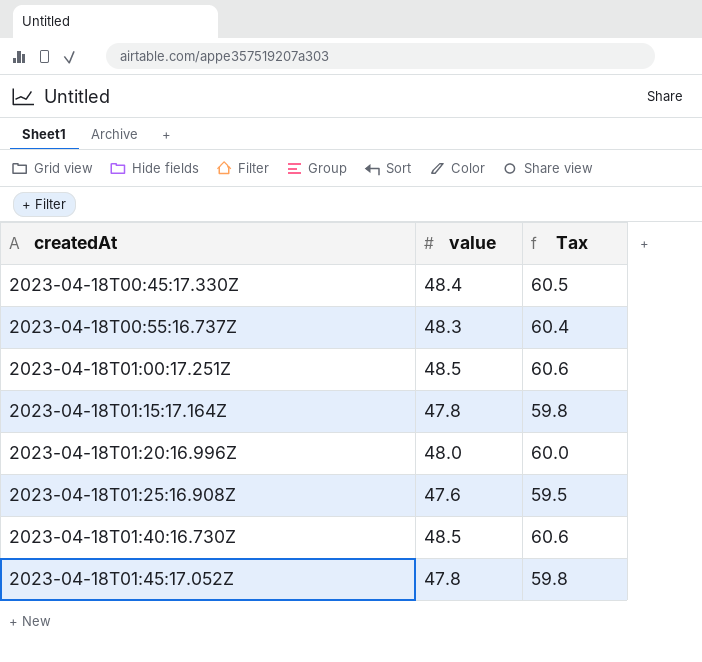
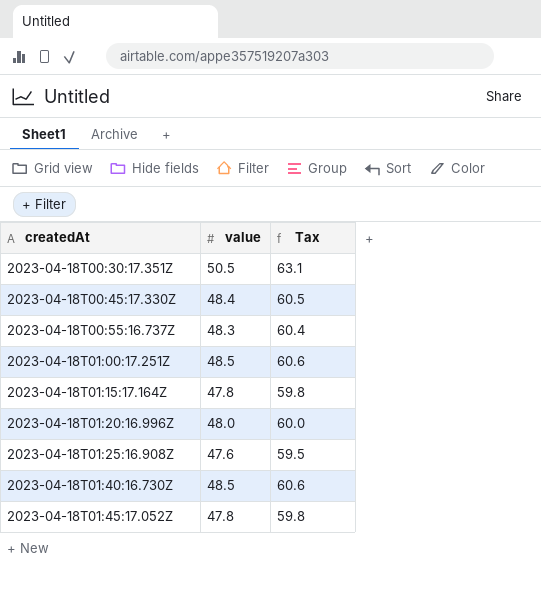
row 2023-04-18T00:30:17.351Z: none -> 50.5 | 63.1

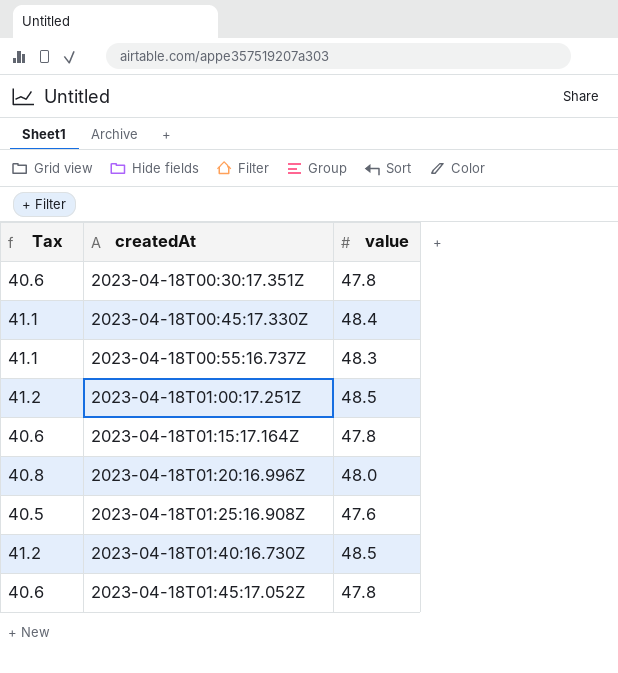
column Tax | formula: [value] * 1.25 -> [value] * 0.85
column Tax | position: 3 -> 1
2023-04-18T00:30:17.351Z | value: 50.5 -> 47.8

